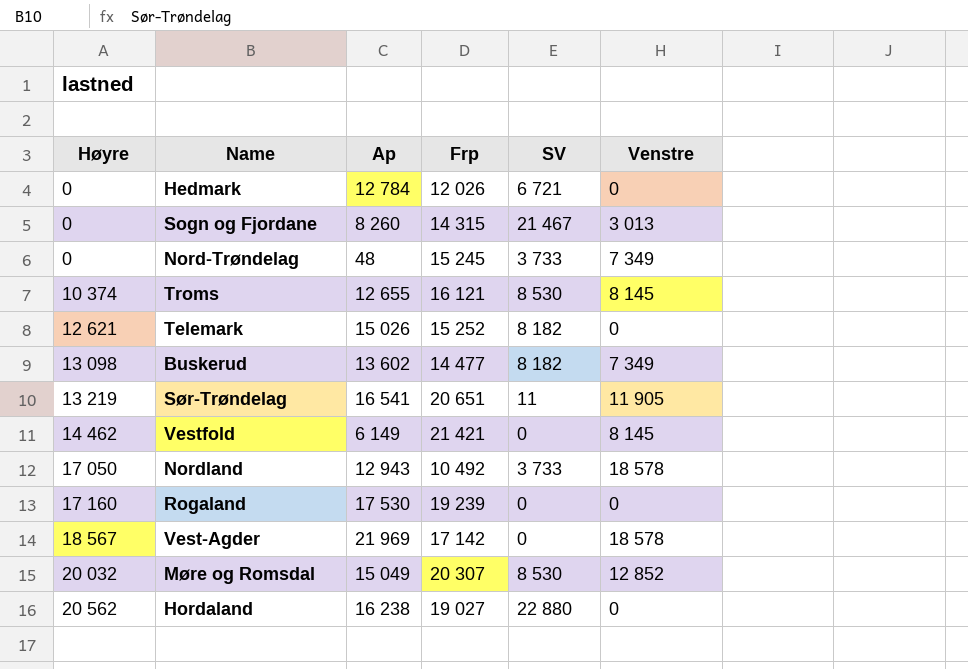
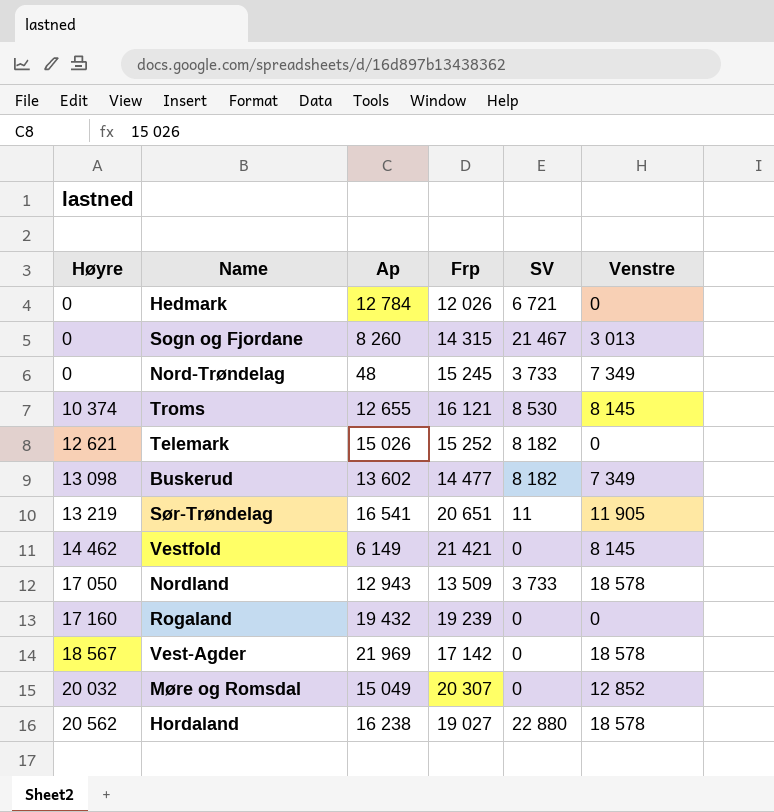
Nordland | Frp: 10 492 -> 13 509
Rogaland | Ap: 17 530 -> 19 432
Møre og Romsdal | SV: 8 530 -> 0
Hordaland | Venstre: 0 -> 18 578

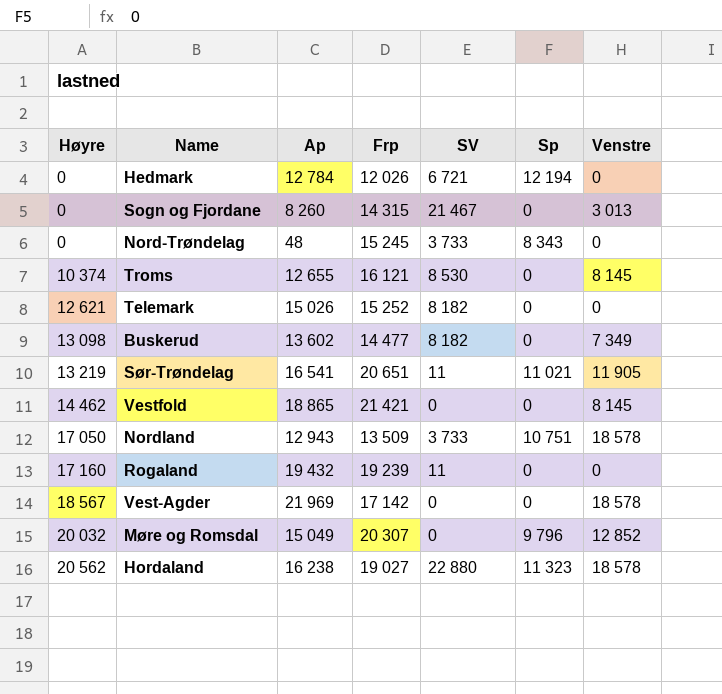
column Sp | position: none -> 6
Nord-Trøndelag | Venstre: 7 349 -> 0
Vestfold | Ap: 6 149 -> 18 865
Rogaland | SV: 0 -> 11

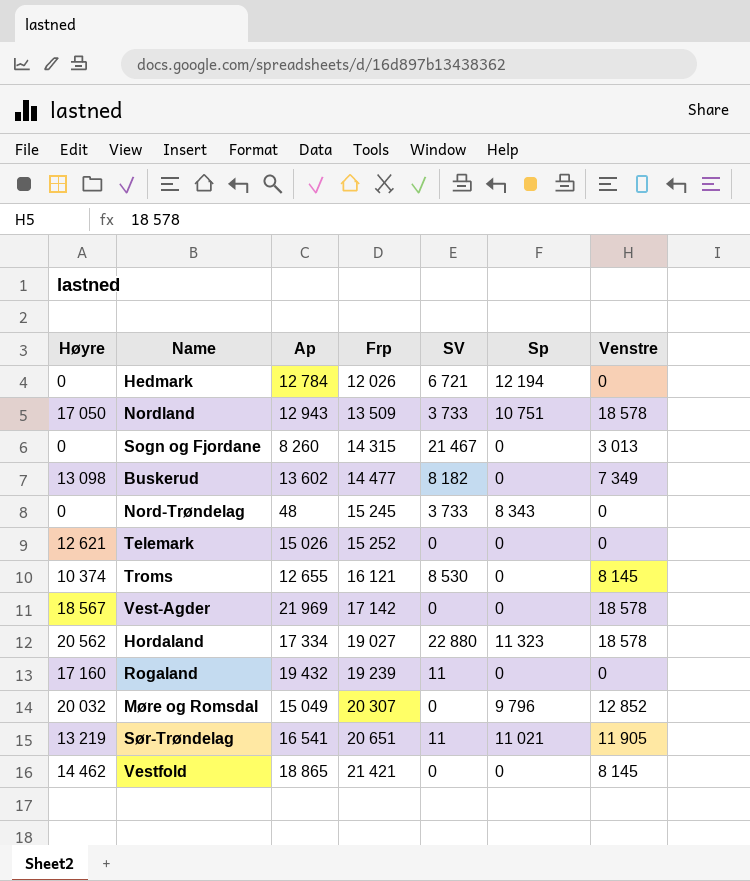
row order: Høyre ascending -> Frp ascending
Telemark | SV: 8 182 -> 0
Hordaland | Ap: 16 238 -> 17 334

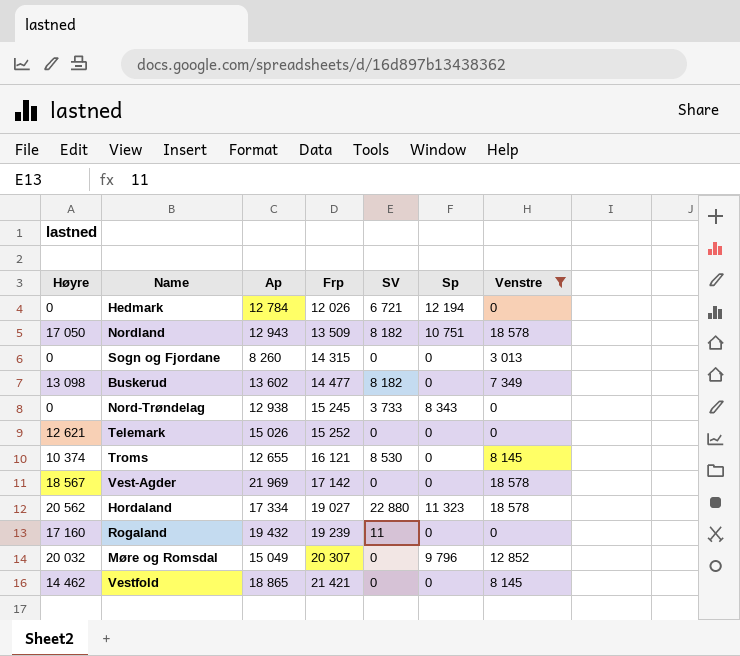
filter: none -> Venstre != 11 905
Nordland | SV: 3 733 -> 8 182
Sogn og Fjordane | SV: 21 467 -> 0
Nord-Trøndelag | Ap: 48 -> 12 938

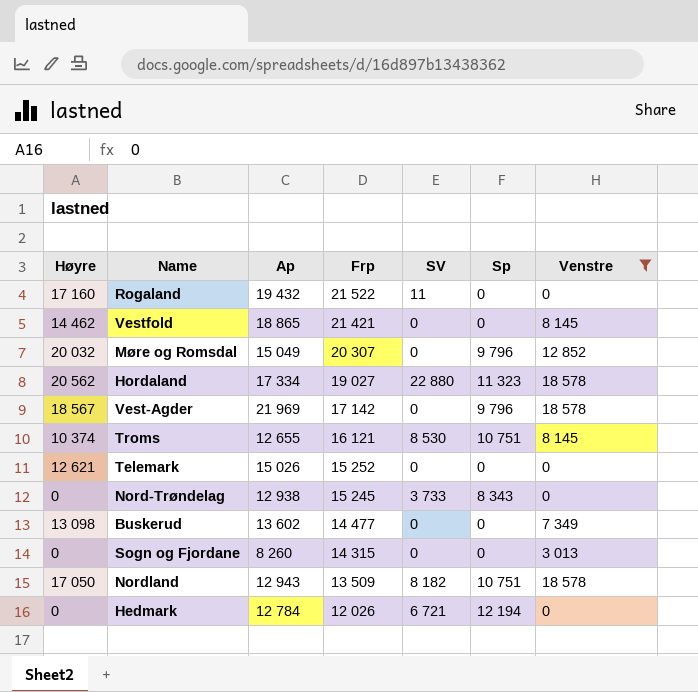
row order: Frp ascending -> Frp descending
Rogaland | Frp: 19 239 -> 21 522
Vest-Agder | Sp: 0 -> 9 796
Troms | Sp: 0 -> 10 751
Buskerud | SV: 8 182 -> 0

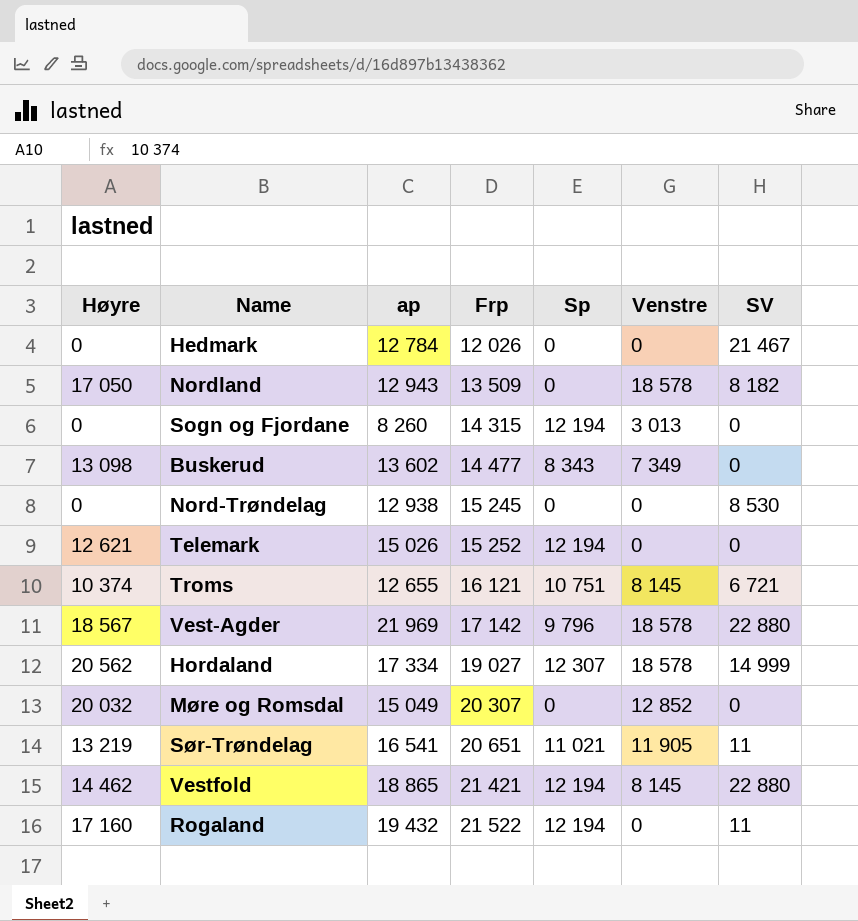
filter: Venstre != 11 905 -> none
row order: Frp descending -> Frp ascending
column name: Ap -> ap
column SV | position: 5 -> 7
Hedmark | Sp: 12 194 -> 0
Hedmark | SV: 6 721 -> 21 467
Nordland | Sp: 10 751 -> 0
Sogn og Fjordane | Sp: 0 -> 12 194
Buskerud | Sp: 0 -> 8 343
Nord-Trøndelag | Sp: 8 343 -> 0
Nord-Trøndelag | SV: 3 733 -> 8 530
Telemark | Sp: 0 -> 12 194
Troms | SV: 8 530 -> 6 721
Vest-Agder | SV: 0 -> 22 880
Hordaland | Sp: 11 323 -> 12 307
Hordaland | SV: 22 880 -> 14 999
Møre og Romsdal | Sp: 9 796 -> 0
Vestfold | Sp: 0 -> 12 194
Vestfold | SV: 0 -> 22 880
Rogaland | Sp: 0 -> 12 194

